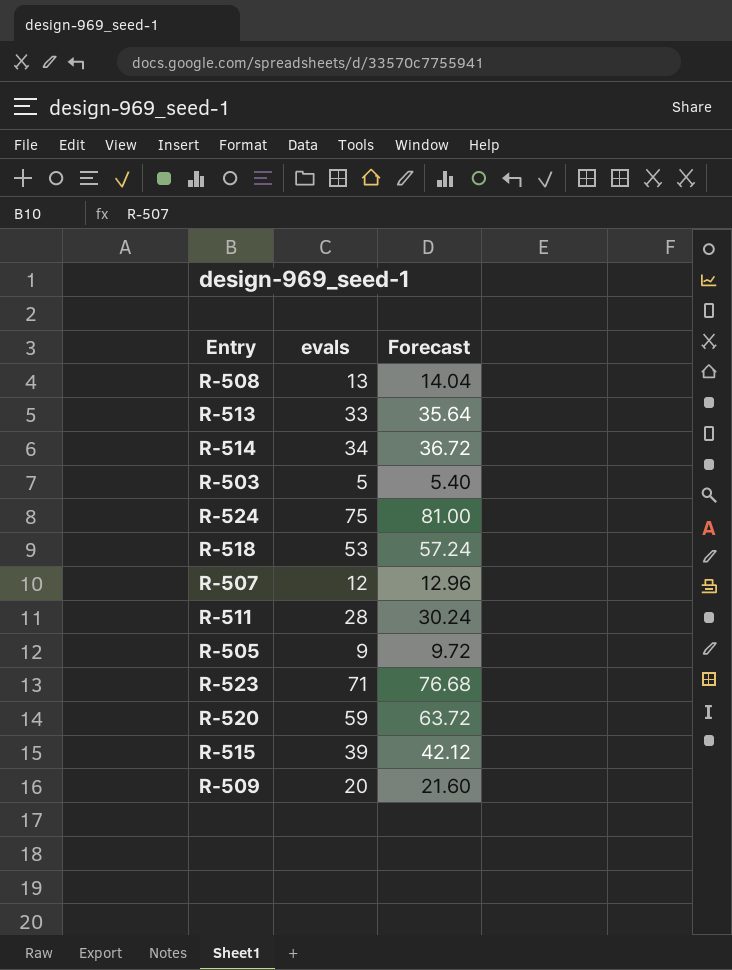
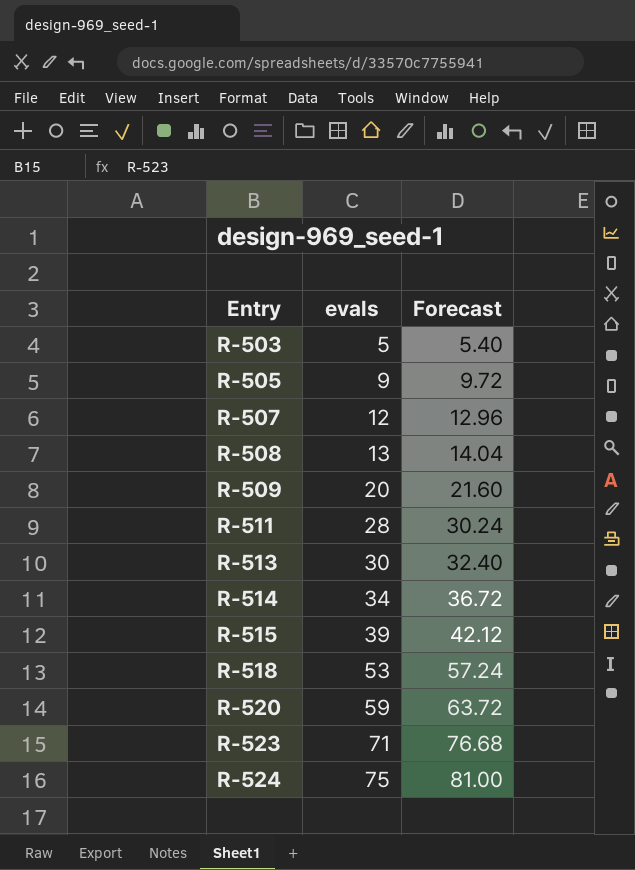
row order: none -> Entry ascending
R-513 | evals: 33 -> 30
R-513 | Forecast: 35.64 -> 32.40

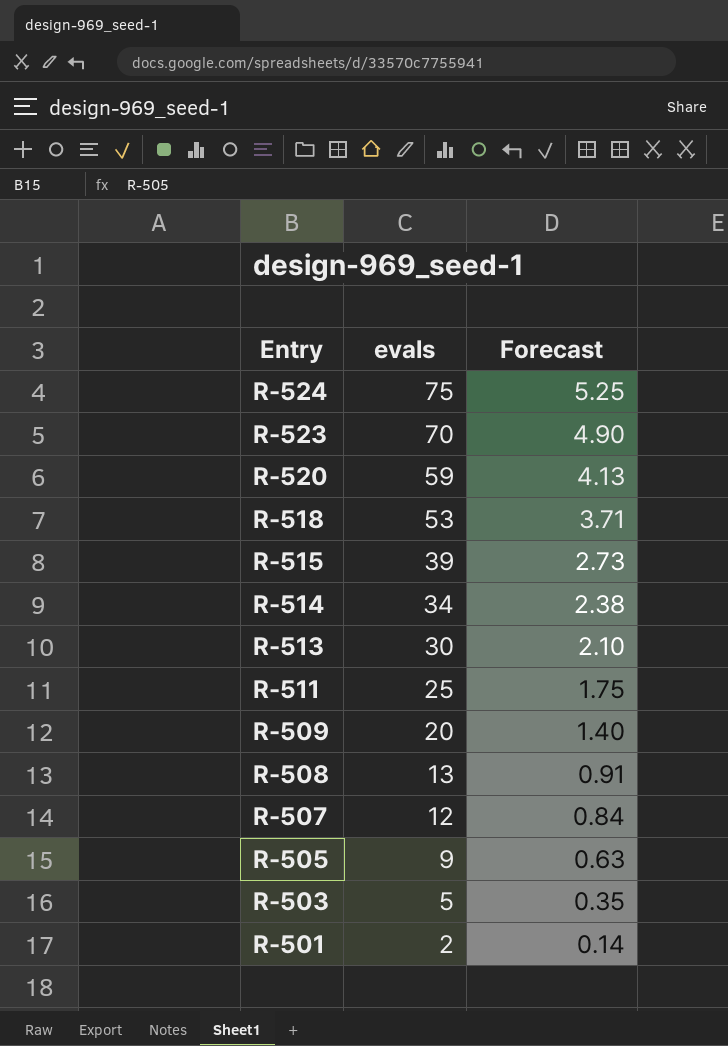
row order: Entry ascending -> Entry descending
column Forecast | formula: [evals] * 1.08 -> [evals] * 0.07
R-523 | evals: 71 -> 70
R-511 | evals: 28 -> 25
row R-501: none -> 2 | 0.14

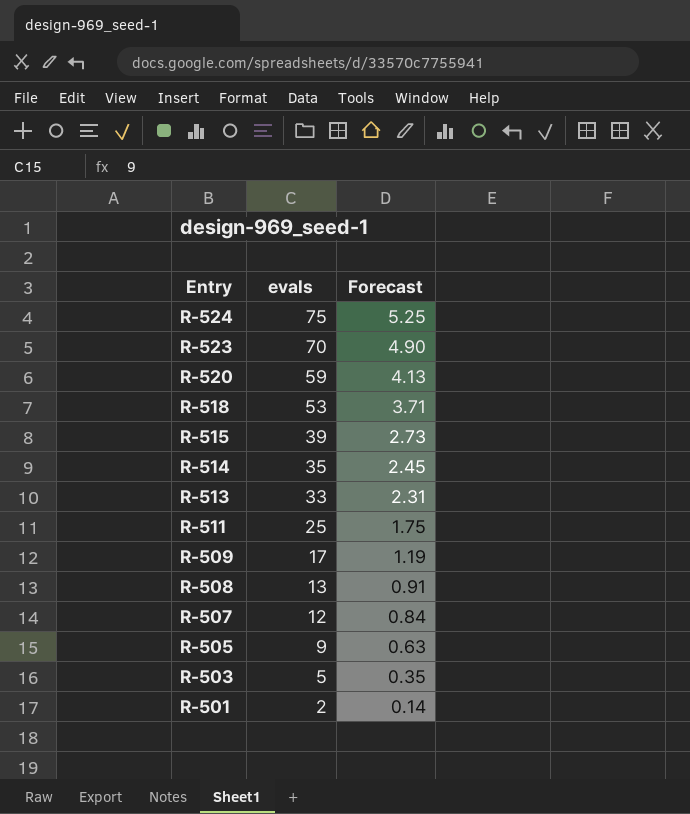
R-514 | evals: 34 -> 35
R-514 | Forecast: 2.38 -> 2.45
R-513 | evals: 30 -> 33
R-513 | Forecast: 2.10 -> 2.31
R-509 | evals: 20 -> 17
R-509 | Forecast: 1.40 -> 1.19

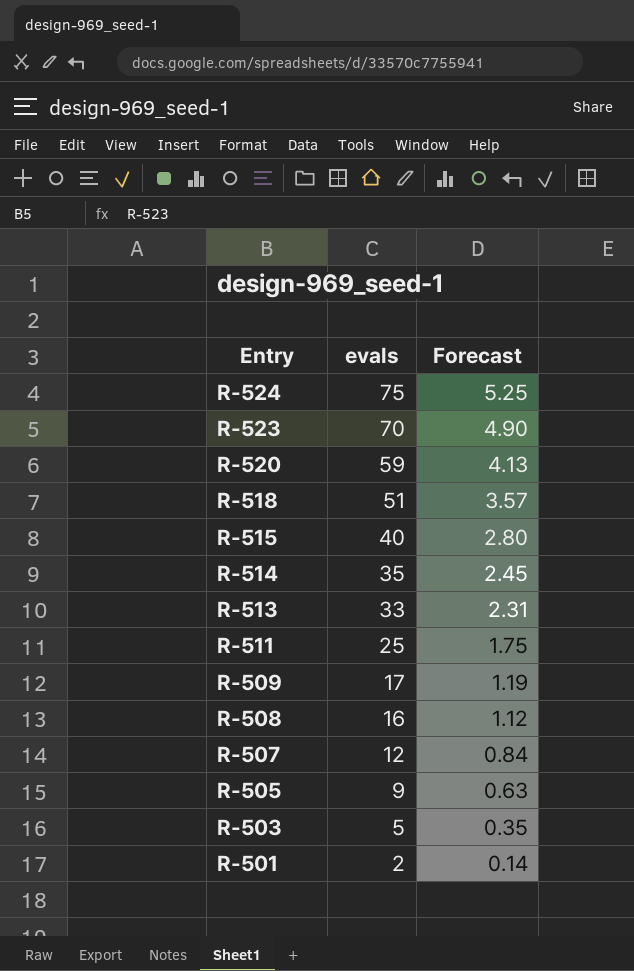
R-518 | evals: 53 -> 51
R-518 | Forecast: 3.71 -> 3.57
R-515 | evals: 39 -> 40
R-515 | Forecast: 2.73 -> 2.80
R-508 | evals: 13 -> 16
R-508 | Forecast: 0.91 -> 1.12

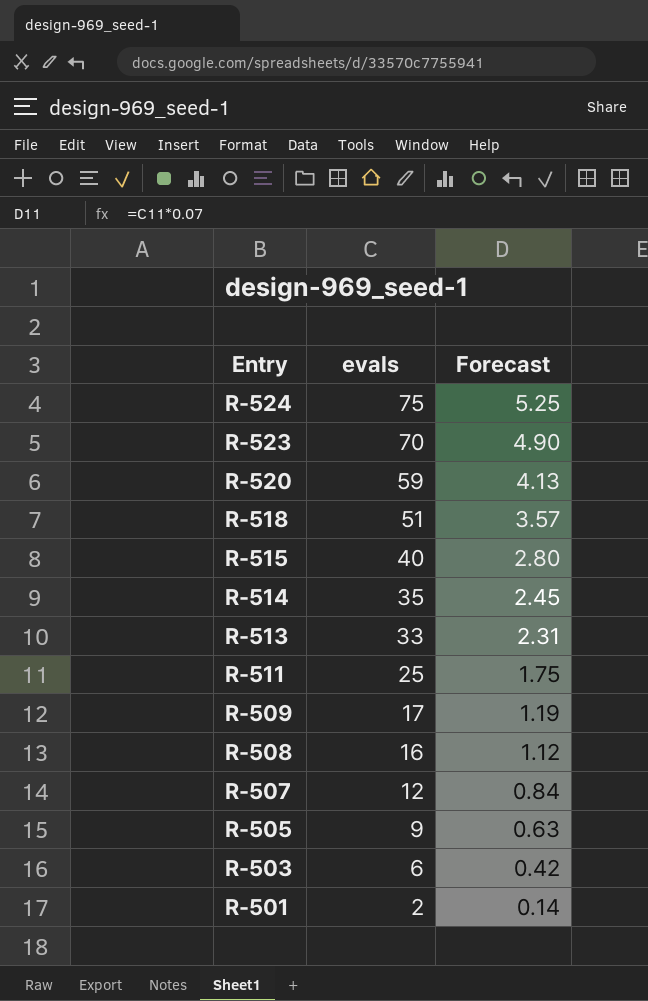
R-503 | evals: 5 -> 6
R-503 | Forecast: 0.35 -> 0.42

